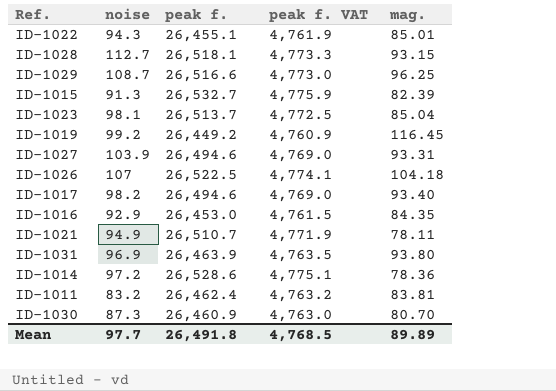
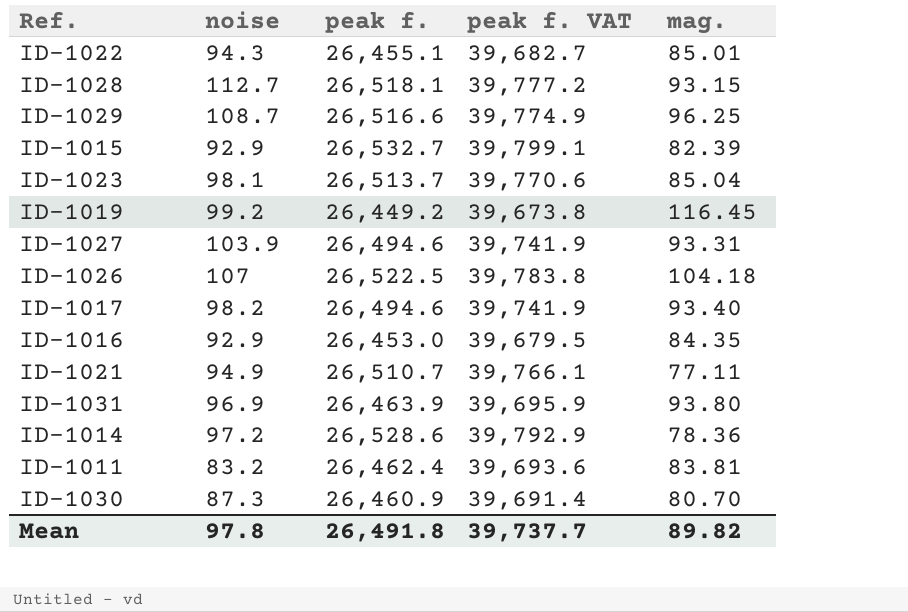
column peak f. VAT | formula: [peak f.] * 0.18 -> [peak f.] * 1.5
ID-1015 | noise: 91.3 -> 92.9
ID-1021 | mag.: 78.11 -> 77.11
Mean | noise: 97.7 -> 97.8
Mean | peak f. VAT: 4,768.5 -> 39,737.7
Mean | mag.: 89.89 -> 89.82

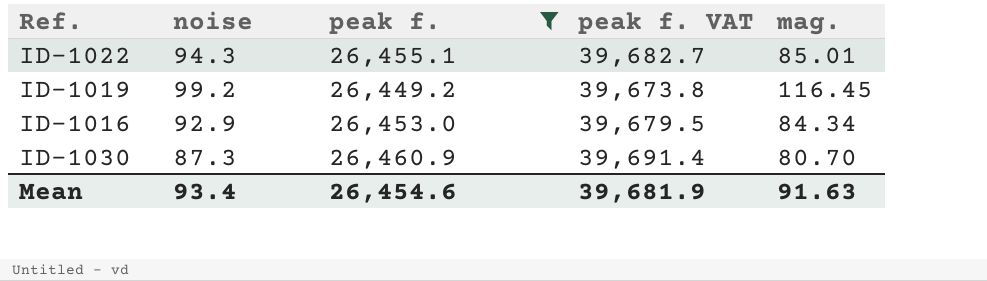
filter: none -> peak f. <= 26,460.9
ID-1016 | mag.: 84.35 -> 84.34
Mean | noise: 97.8 -> 93.4
Mean | peak f.: 26,491.8 -> 26,454.6
Mean | peak f. VAT: 39,737.7 -> 39,681.9
Mean | mag.: 89.82 -> 91.63

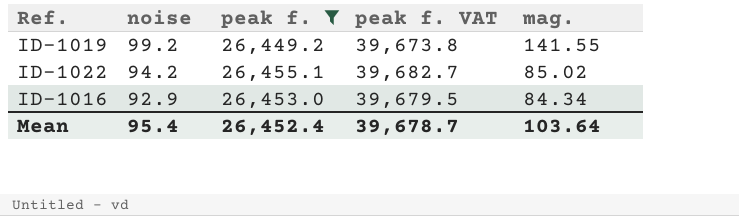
row order: none -> noise descending
row ID-1030: 87.3 | 26,460.9 | 39,691.4 | 80.70 -> none
ID-1019 | mag.: 116.45 -> 141.55
ID-1022 | noise: 94.3 -> 94.2
ID-1022 | mag.: 85.01 -> 85.02
Mean | noise: 93.4 -> 95.4
Mean | peak f.: 26,454.6 -> 26,452.4
Mean | peak f. VAT: 39,681.9 -> 39,678.7
Mean | mag.: 91.63 -> 103.64

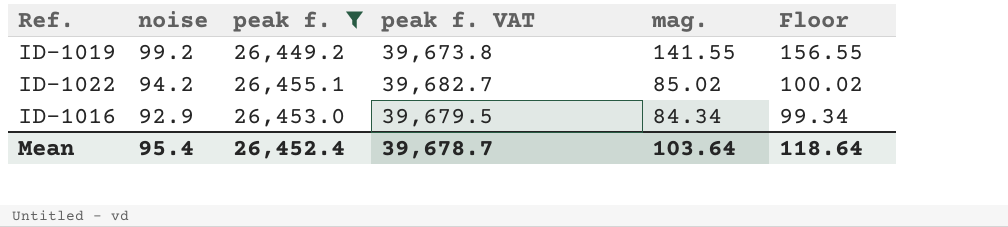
column Floor | formula: none -> [mag.] + 15

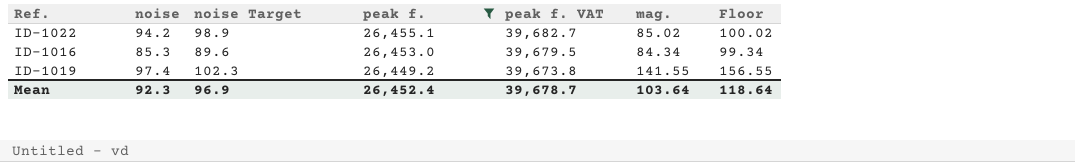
row order: noise descending -> peak f. descending
column noise Target | formula: none -> [noise] * 1.05
ID-1016 | noise: 92.9 -> 85.3
ID-1019 | noise: 99.2 -> 97.4
Mean | noise: 95.4 -> 92.3

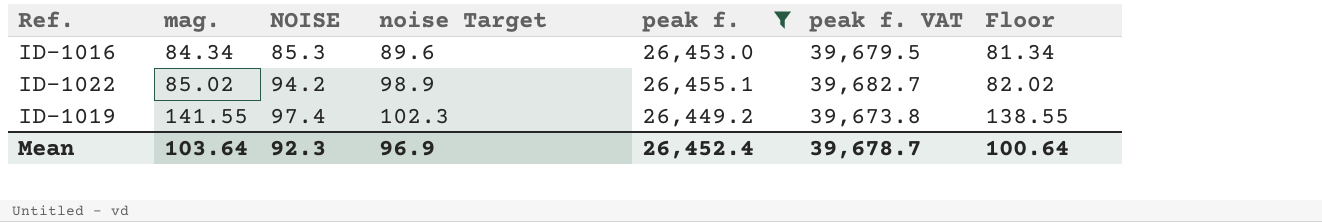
row order: peak f. descending -> mag. ascending
column mag. | position: 6 -> 2
column name: noise -> NOISE
column Floor | formula: [mag.] + 15 -> [mag.] - 3
Mean | Floor: 118.64 -> 100.64

